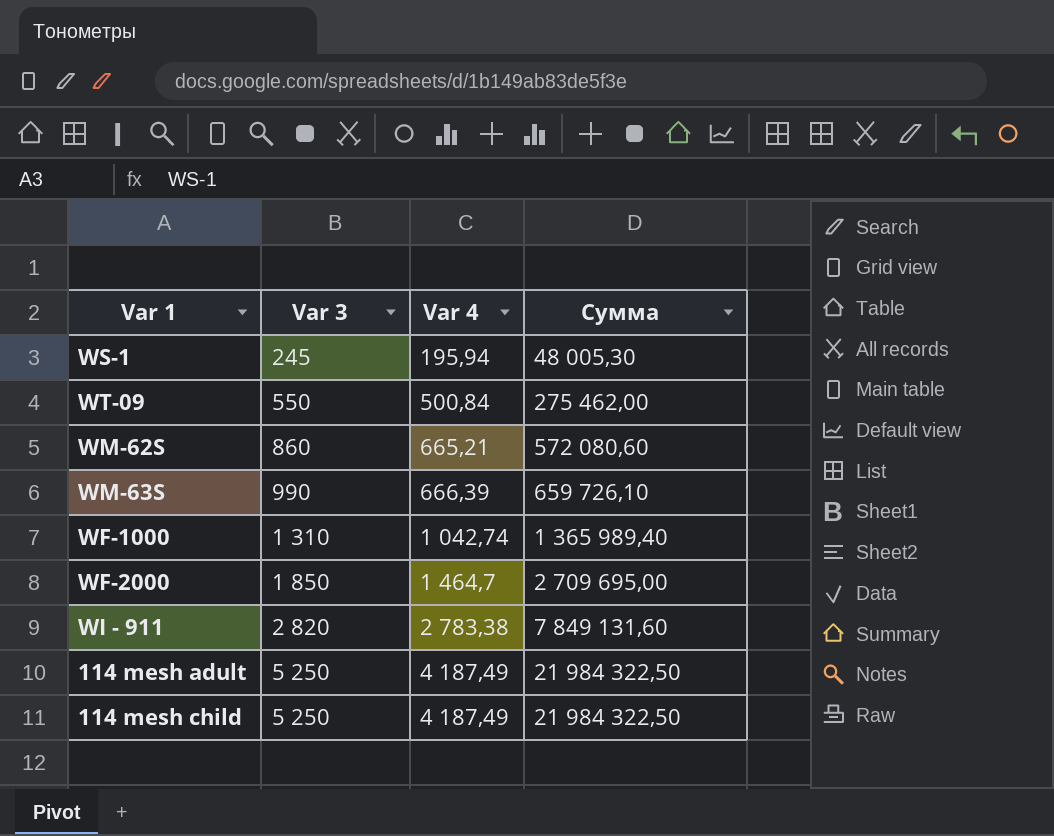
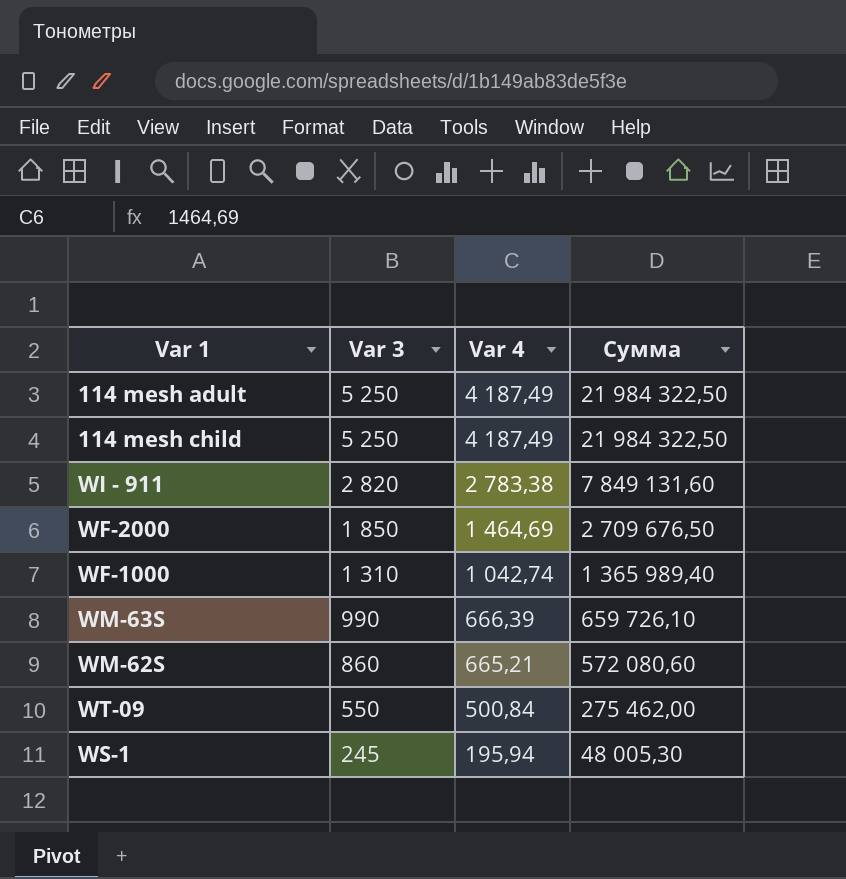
row order: Var 3 ascending -> Var 3 descending
WF-2000 | Var 4: 1 464,7 -> 1 464,69
WF-2000 | Сумма: 2 709 695,00 -> 2 709 676,50

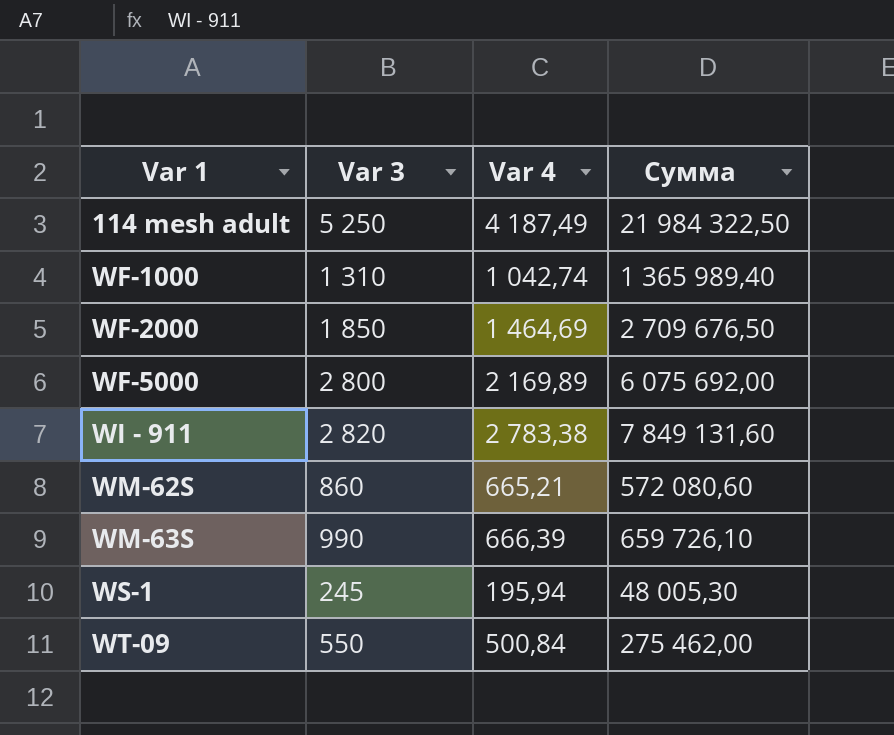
row order: Var 3 descending -> Var 1 ascending
row 114 mesh child: 5 250 | 4 187,49 | 21 984 322,50 -> none
row WF-5000: none -> 2 800 | 2 169,89 | 6 075 692,00

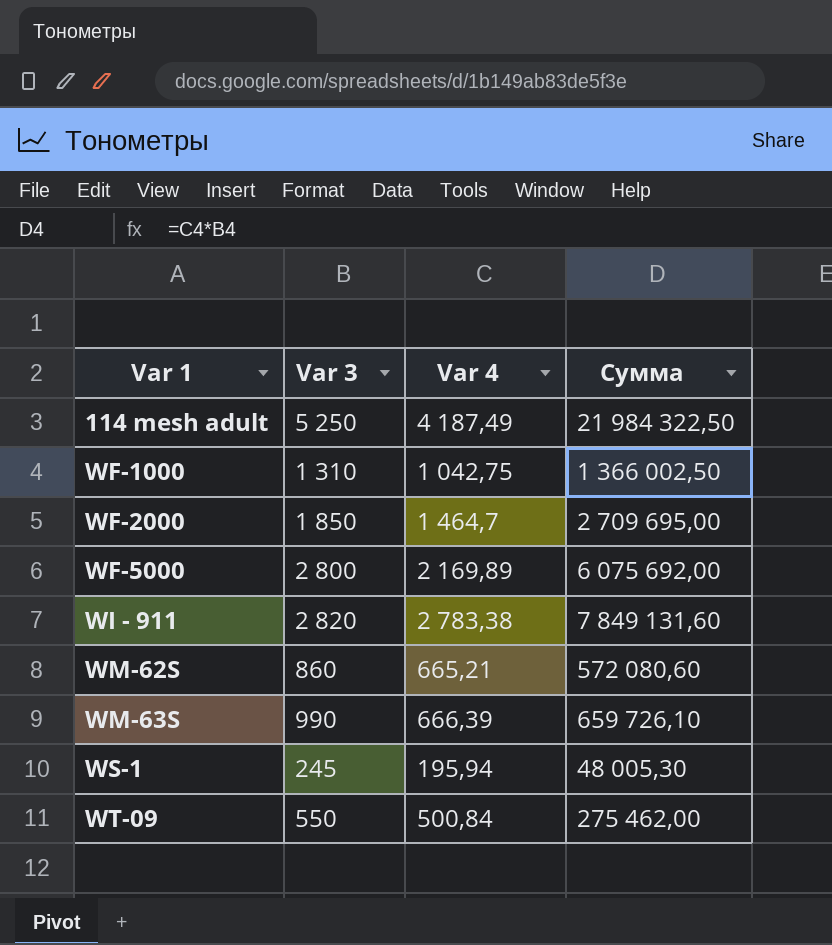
WF-1000 | Var 4: 1 042,74 -> 1 042,75
WF-1000 | Сумма: 1 365 989,40 -> 1 366 002,50
WF-2000 | Var 4: 1 464,69 -> 1 464,7
WF-2000 | Сумма: 2 709 676,50 -> 2 709 695,00

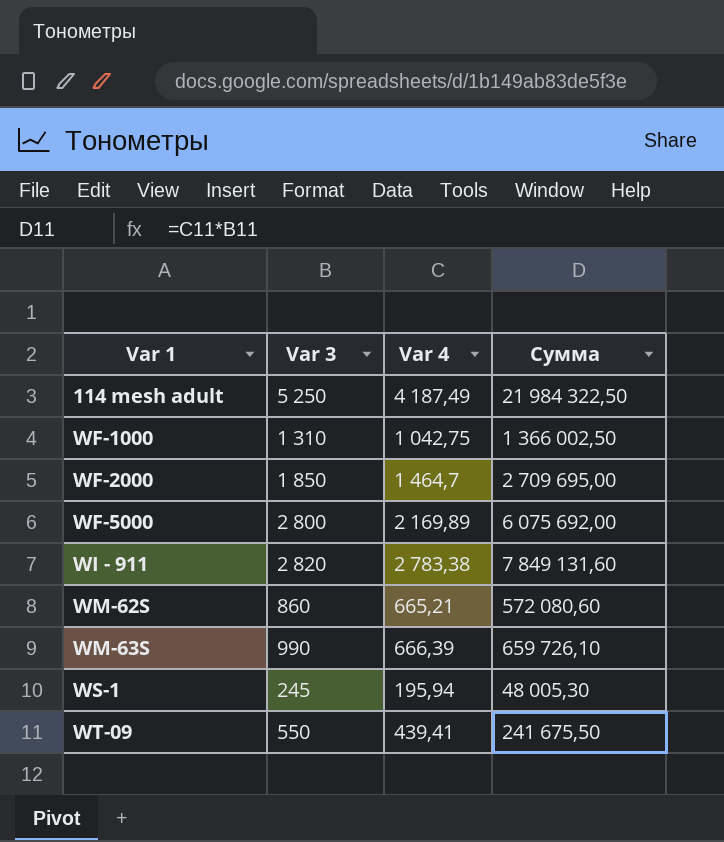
WT-09 | Var 4: 500,84 -> 439,41
WT-09 | Сумма: 275 462,00 -> 241 675,50

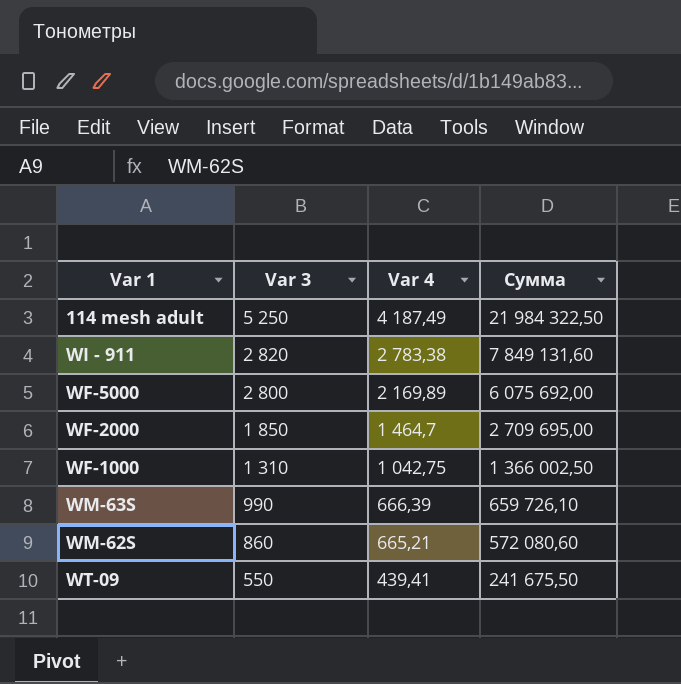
row order: Var 1 ascending -> Var 3 descending
row WS-1: 245 | 195,94 | 48 005,30 -> none

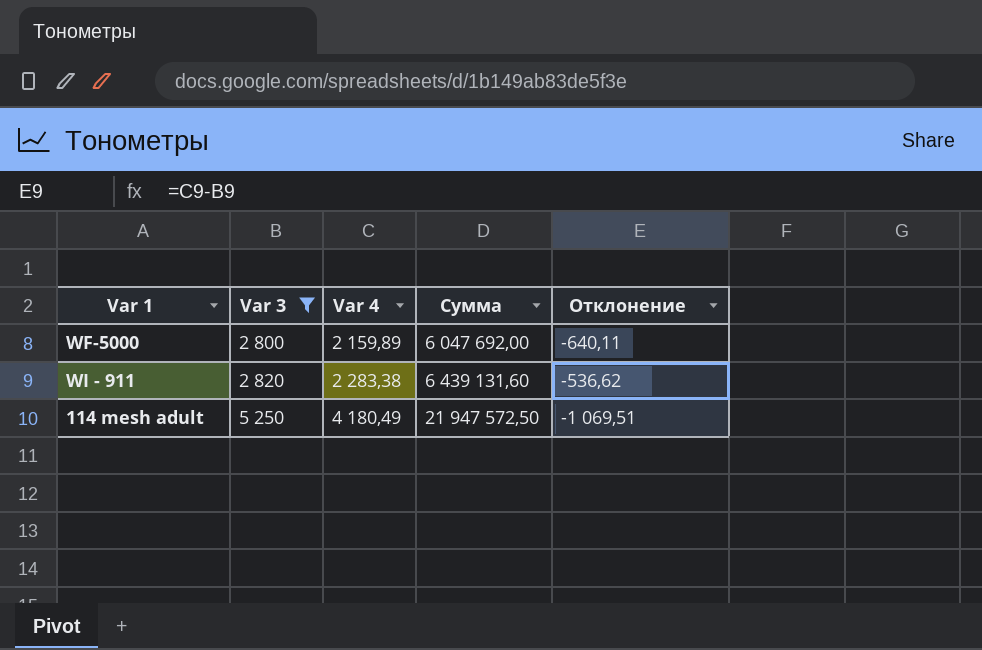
filter: none -> Var 3 >= 2 800
row order: Var 3 descending -> Var 3 ascending
column Отклонение | formula: none -> [Var 4] - [Var 3]
WF-5000 | Var 4: 2 169,89 -> 2 159,89
WF-5000 | Сумма: 6 075 692,00 -> 6 047 692,00
WI - 911 | Var 4: 2 783,38 -> 2 283,38
WI - 911 | Сумма: 7 849 131,60 -> 6 439 131,60
114 mesh adult | Var 4: 4 187,49 -> 4 180,49
114 mesh adult | Сумма: 21 984 322,50 -> 21 947 572,50

